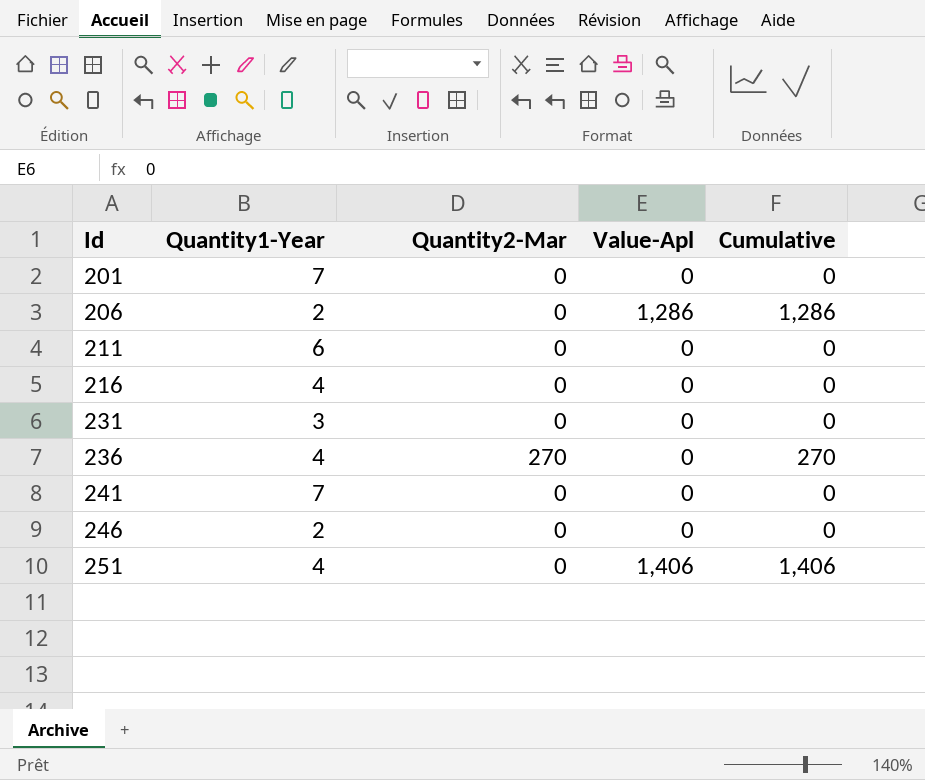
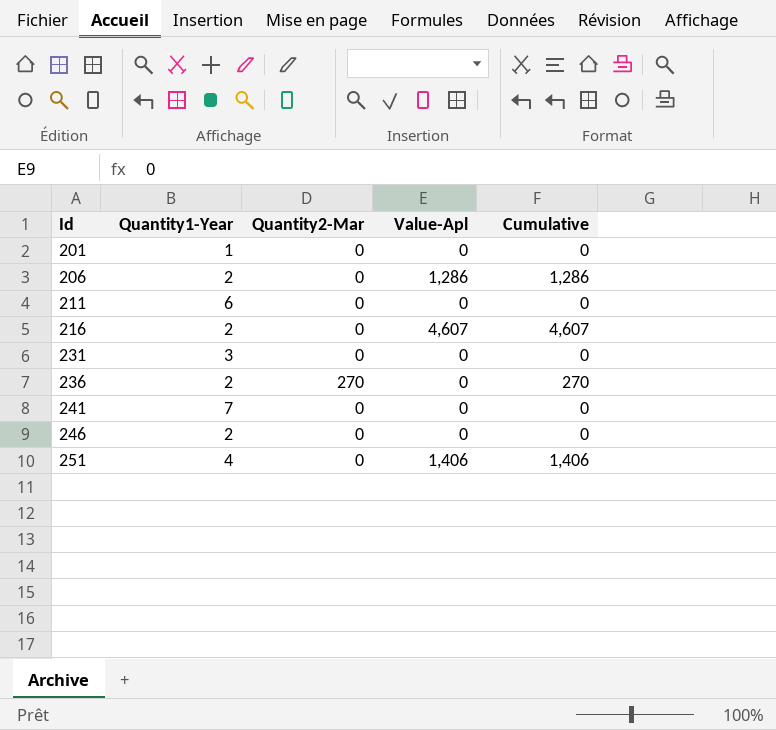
201 | Quantity1-Year: 7 -> 1
216 | Quantity1-Year: 4 -> 2
216 | Value-Apl: 0 -> 4,607
216 | Cumulative: 0 -> 4,607
236 | Quantity1-Year: 4 -> 2

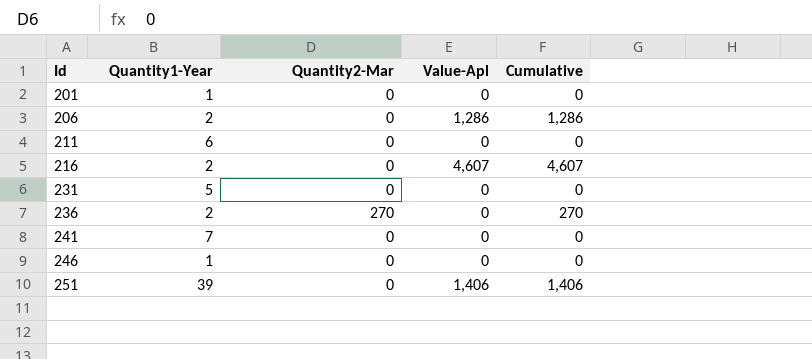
231 | Quantity1-Year: 3 -> 5
246 | Quantity1-Year: 2 -> 1
251 | Quantity1-Year: 4 -> 39

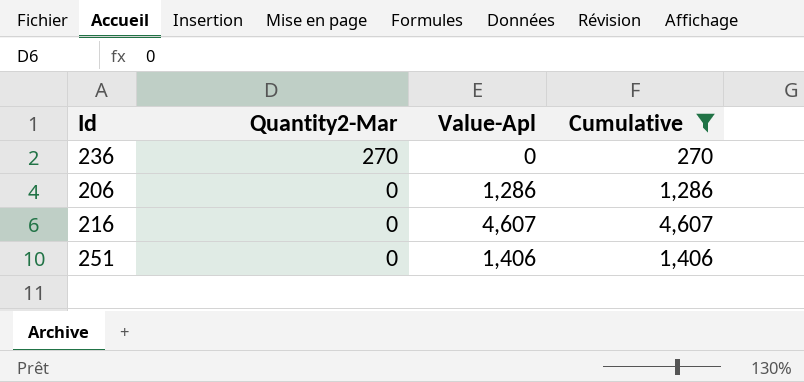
filter: none -> Cumulative != 0
row order: Id ascending -> Quantity2-Mar descending
column Quantity1-Year | position: 2 -> none

